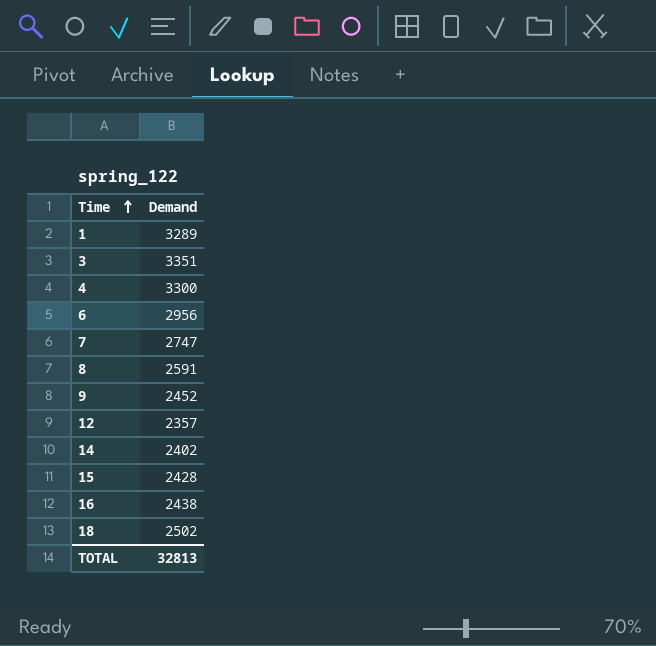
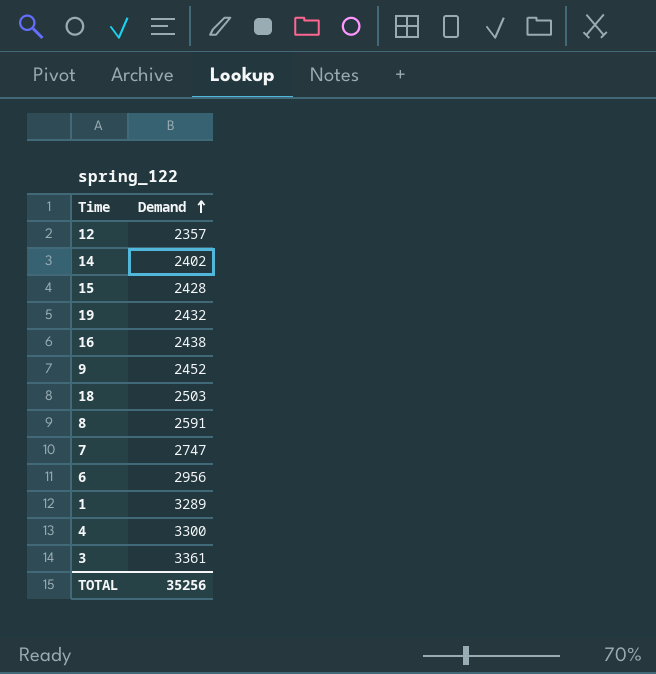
row order: Time ascending -> Demand ascending
row 19: none -> 2432
18 | Demand: 2502 -> 2503
3 | Demand: 3351 -> 3361
TOTAL | Demand: 32813 -> 35256

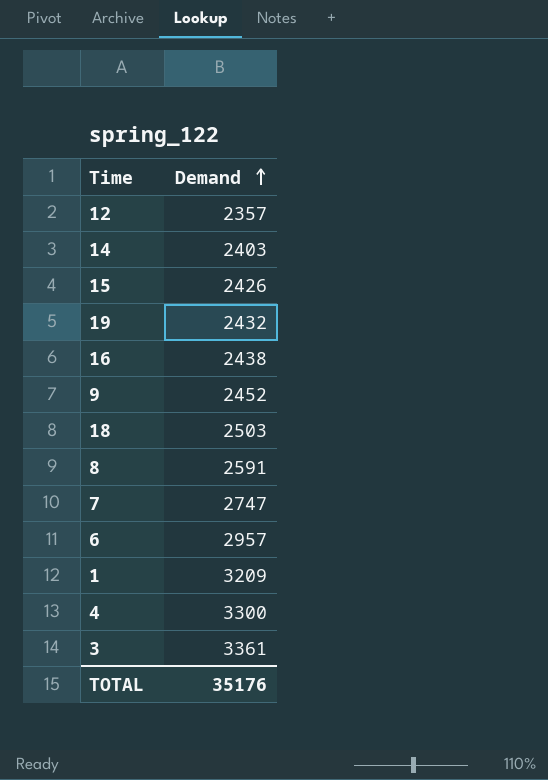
14 | Demand: 2402 -> 2403
15 | Demand: 2428 -> 2426
6 | Demand: 2956 -> 2957
1 | Demand: 3289 -> 3209
TOTAL | Demand: 35256 -> 35176

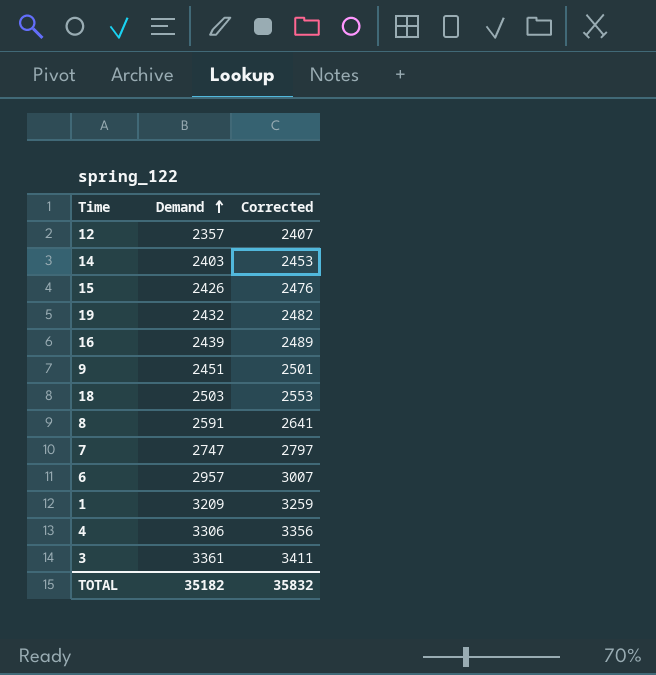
column Corrected | formula: none -> [Demand] + 50
16 | Demand: 2438 -> 2439
9 | Demand: 2452 -> 2451
4 | Demand: 3300 -> 3306
TOTAL | Demand: 35176 -> 35182

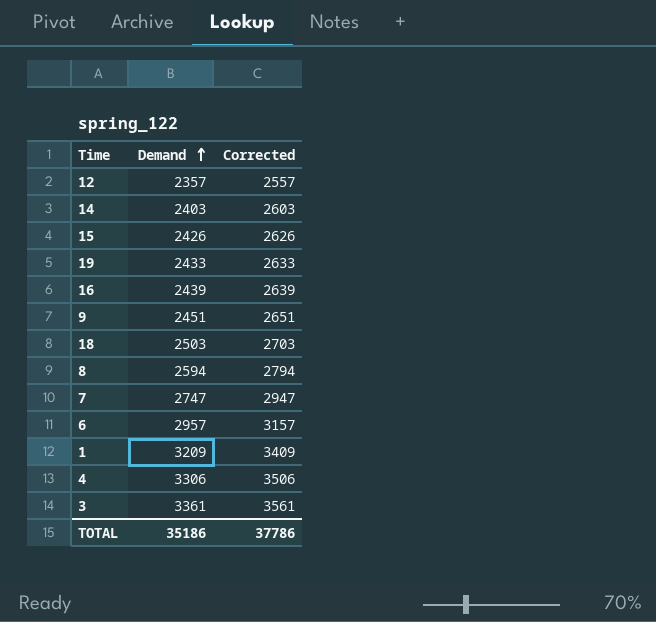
column Corrected | formula: [Demand] + 50 -> [Demand] + 200
19 | Demand: 2432 -> 2433
8 | Demand: 2591 -> 2594
TOTAL | Demand: 35182 -> 35186
TOTAL | Corrected: 35832 -> 37786

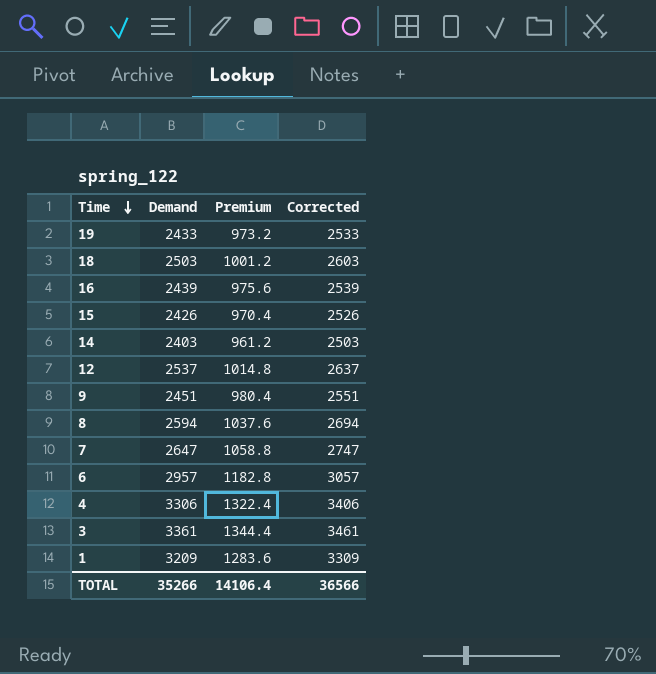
row order: Demand ascending -> Time descending
column Premium | formula: none -> [Demand] * 0.4
column Corrected | formula: [Demand] + 200 -> [Demand] + 100
12 | Demand: 2357 -> 2537
7 | Demand: 2747 -> 2647
TOTAL | Demand: 35186 -> 35266
TOTAL | Corrected: 37786 -> 36566

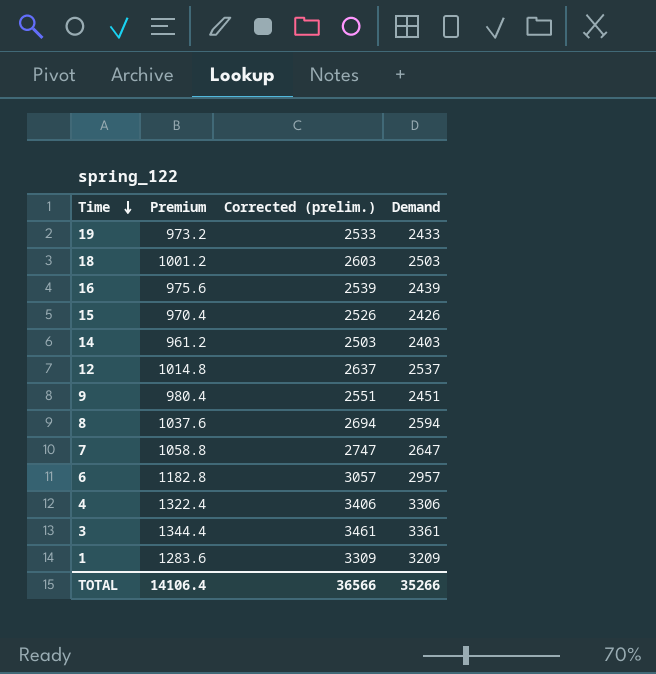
column name: Corrected -> Corrected (prelim.)
column Demand | position: 2 -> 4

